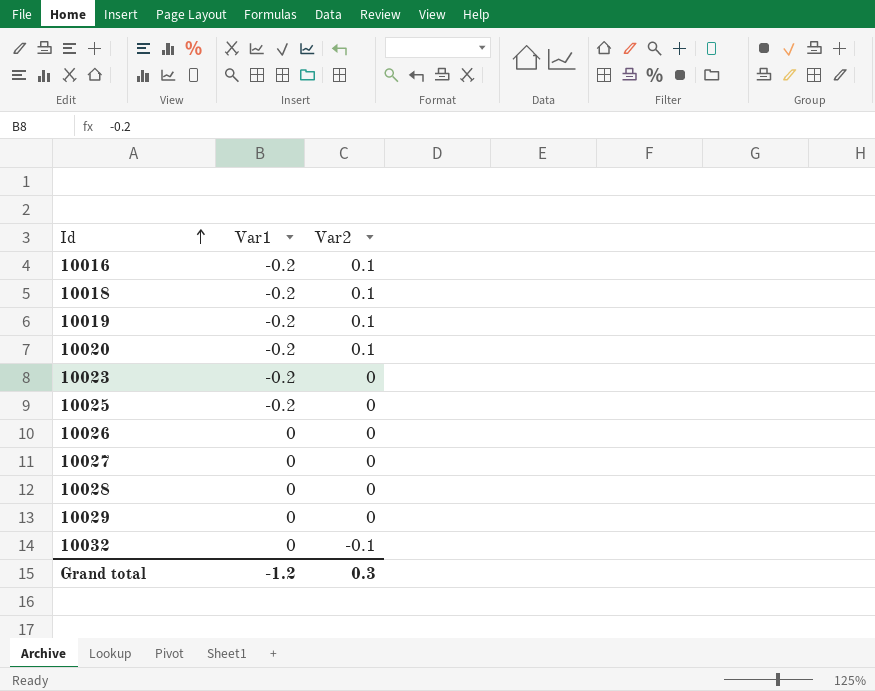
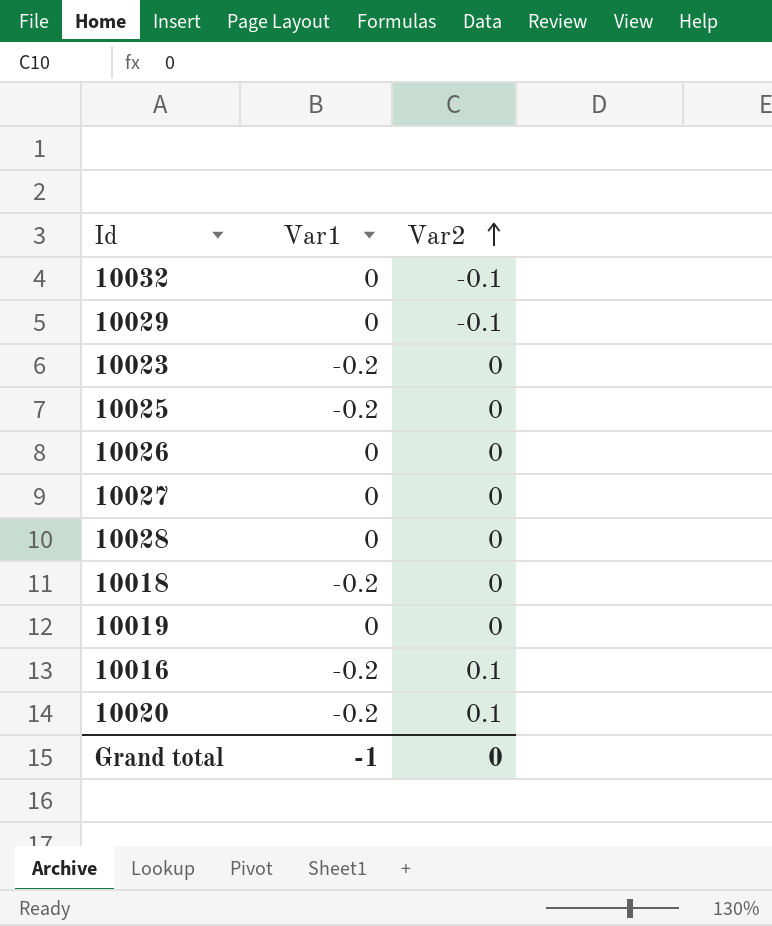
row order: Id ascending -> Var2 ascending
10029 | Var2: 0 -> -0.1
10018 | Var2: 0.1 -> 0
10019 | Var1: -0.2 -> 0
10019 | Var2: 0.1 -> 0
Grand total | Var1: -1.2 -> -1
Grand total | Var2: 0.3 -> 0

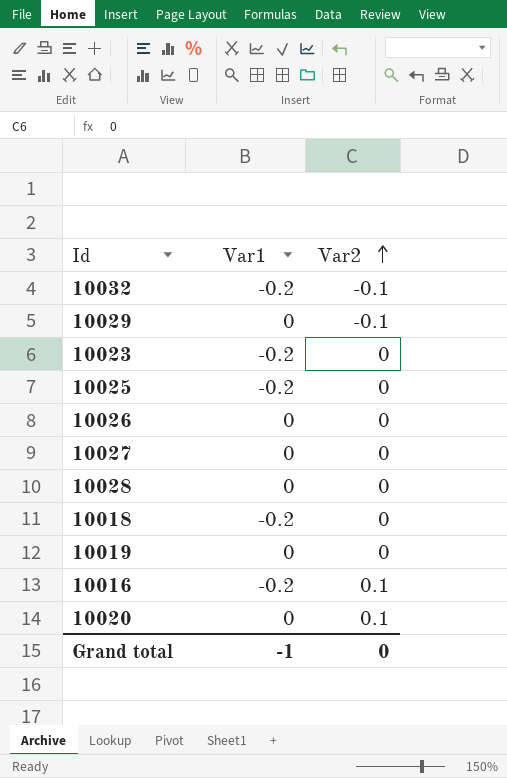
10032 | Var1: 0 -> -0.2
10020 | Var1: -0.2 -> 0

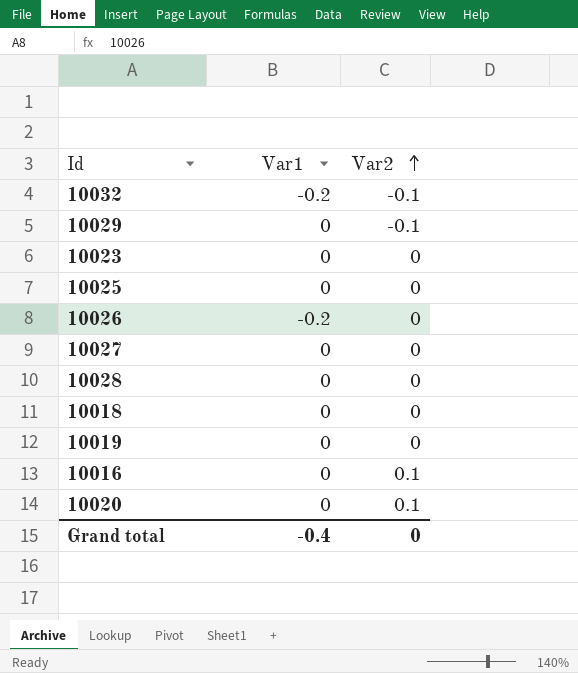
10023 | Var1: -0.2 -> 0
10025 | Var1: -0.2 -> 0
10026 | Var1: 0 -> -0.2
10018 | Var1: -0.2 -> 0
10016 | Var1: -0.2 -> 0
Grand total | Var1: -1 -> -0.4

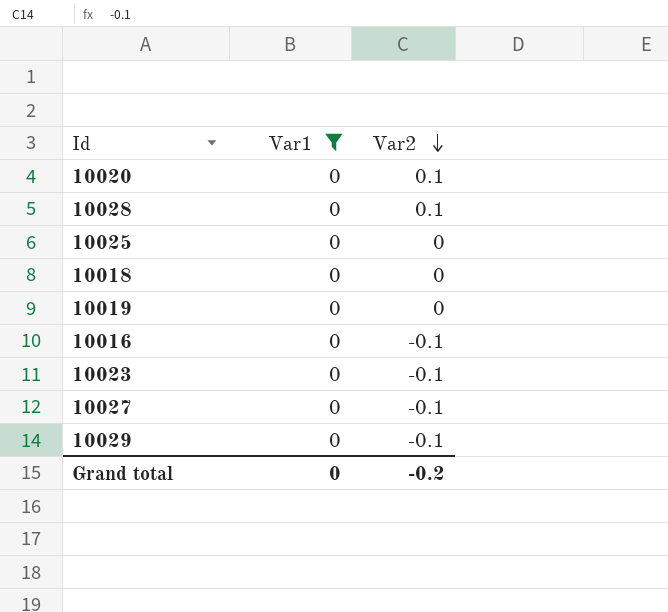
filter: none -> Var1 = 0
row order: Var2 ascending -> Var2 descending
10028 | Var2: 0 -> 0.1
10016 | Var2: 0.1 -> -0.1
10023 | Var2: 0 -> -0.1
10027 | Var2: 0 -> -0.1
Grand total | Var1: -0.4 -> 0
Grand total | Var2: 0 -> -0.2

